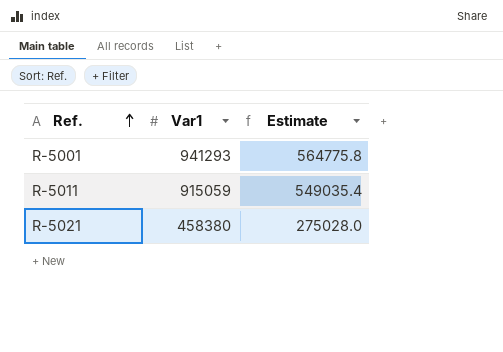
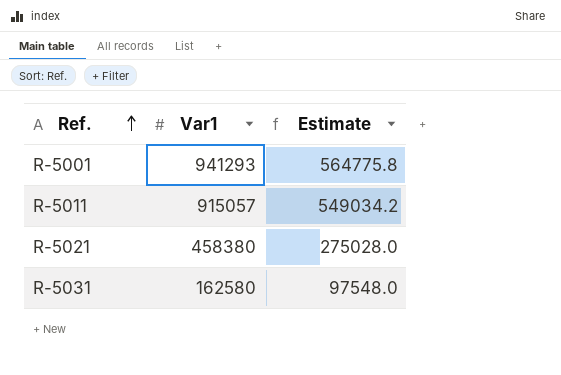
R-5011 | Var1: 915059 -> 915057
R-5011 | Estimate: 549035.4 -> 549034.2
row R-5031: none -> 162580 | 97548.0

